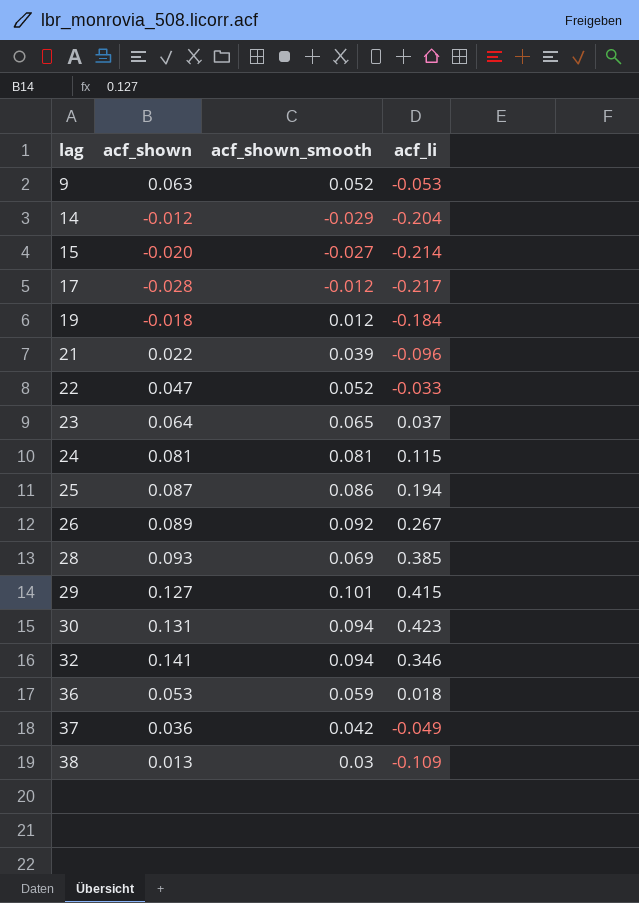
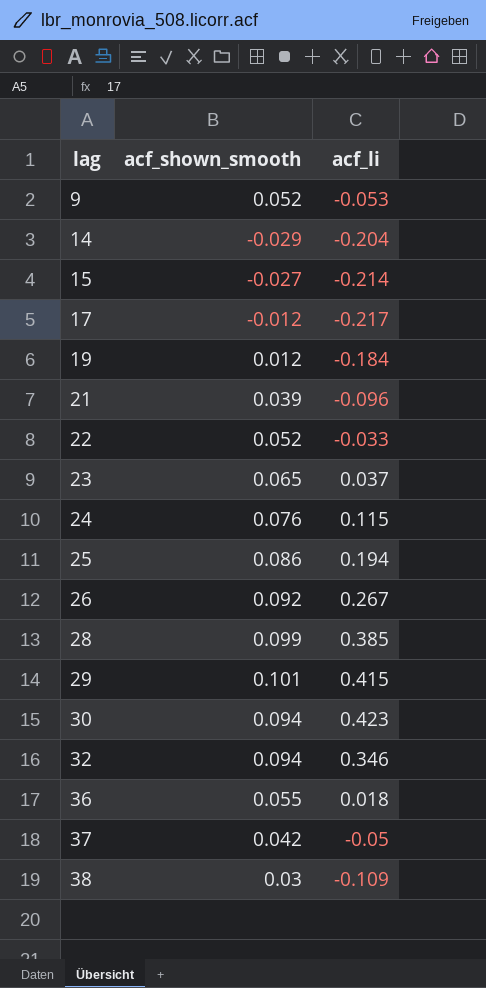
column acf_shown | position: 2 -> none
24 | acf_shown_smooth: 0.081 -> 0.076
28 | acf_shown_smooth: 0.069 -> 0.099
36 | acf_shown_smooth: 0.059 -> 0.055
37 | acf_li: -0.049 -> -0.05

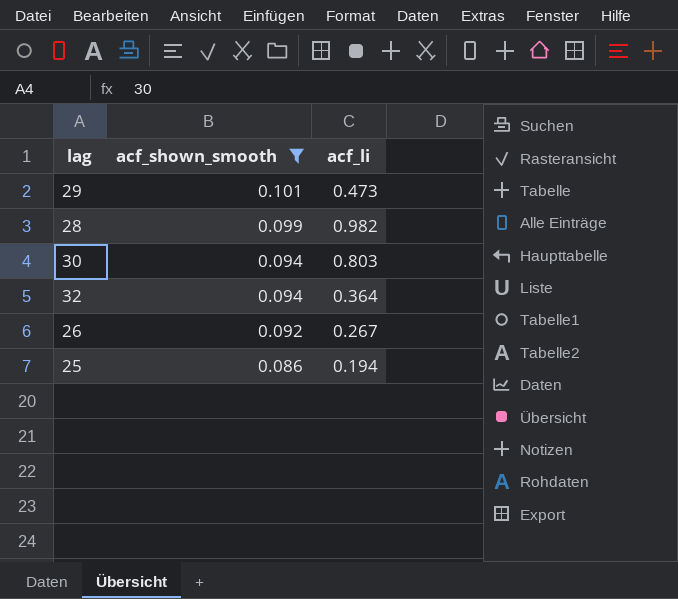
filter: none -> acf_shown_smooth >= 0.086
row order: lag ascending -> acf_shown_smooth descending
29 | acf_li: 0.415 -> 0.473
28 | acf_li: 0.385 -> 0.982
30 | acf_li: 0.423 -> 0.803
32 | acf_li: 0.346 -> 0.364

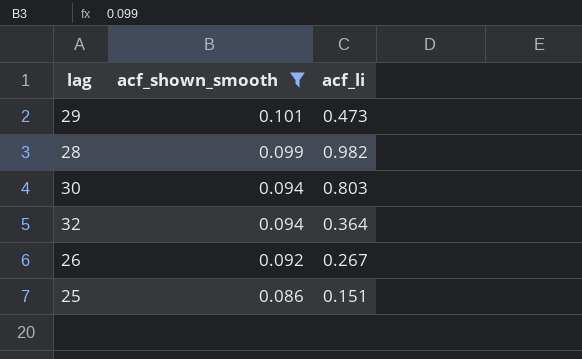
25 | acf_li: 0.194 -> 0.151

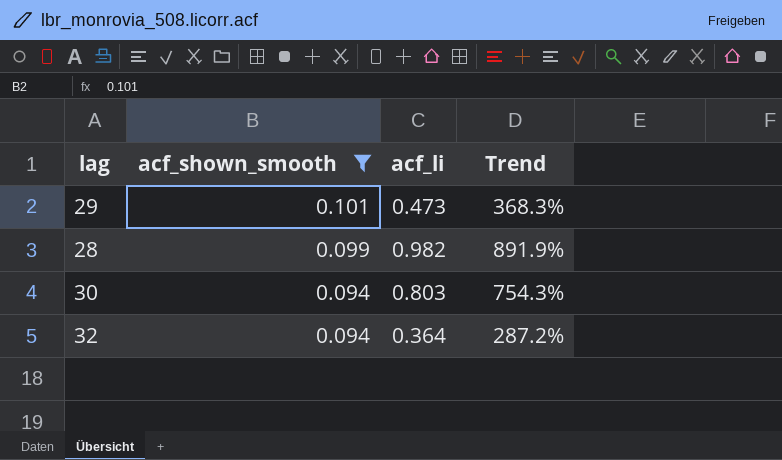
column Trend | formula: none -> ([acf_li] - [acf_shown_smooth]) / [acf_shown_smooth]
row 26: 0.092 | 0.267 -> none
row 25: 0.086 | 0.151 -> none

